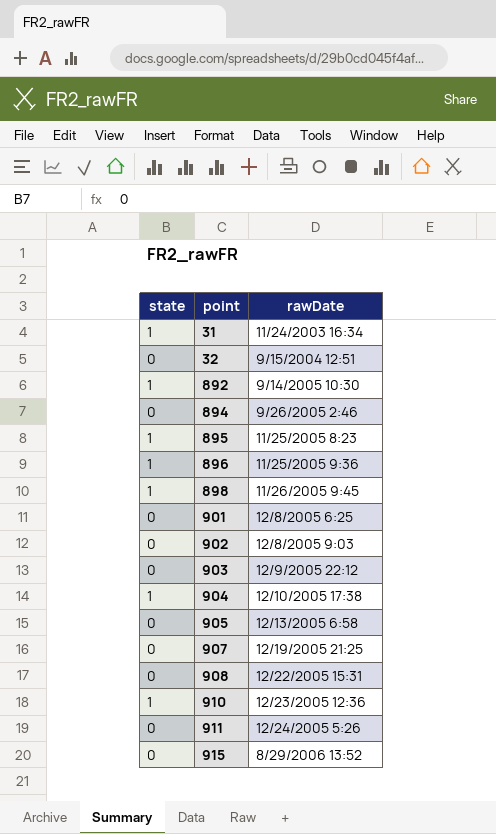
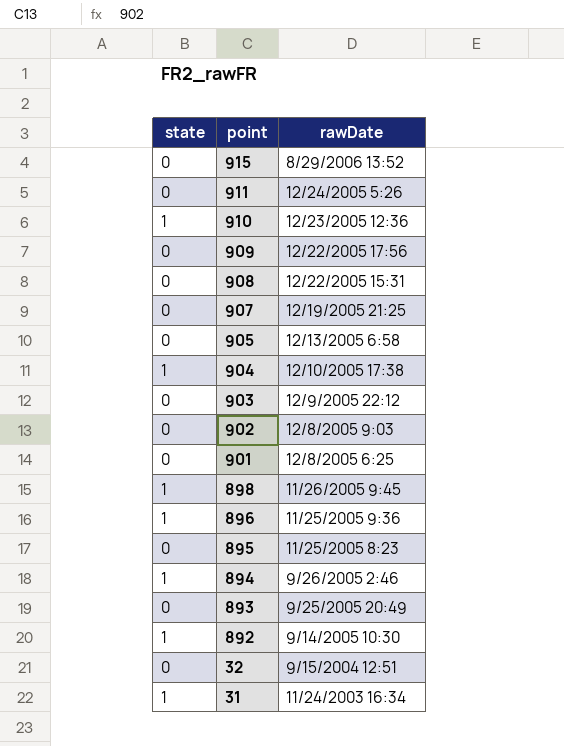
row order: point ascending -> point descending
row 909: none -> 0 | 12/22/2005 17:56
895 | state: 1 -> 0
894 | state: 0 -> 1
row 893: none -> 0 | 9/25/2005 20:49

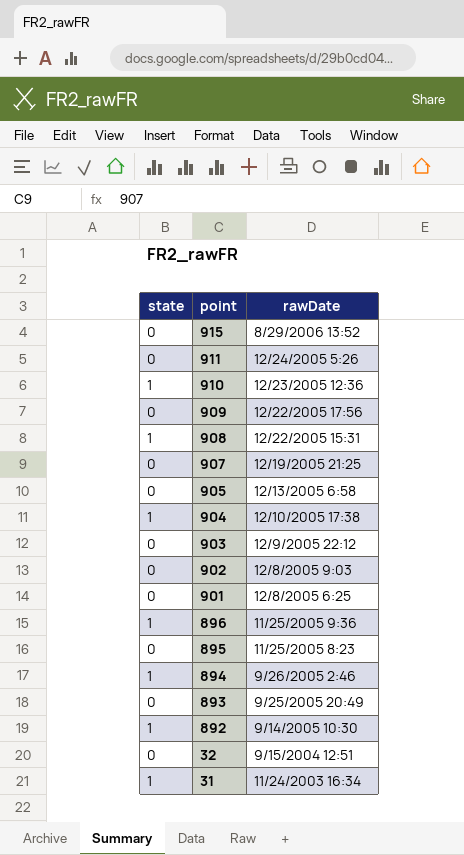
row 898: 1 | 11/26/2005 9:45 -> none
908 | state: 0 -> 1

